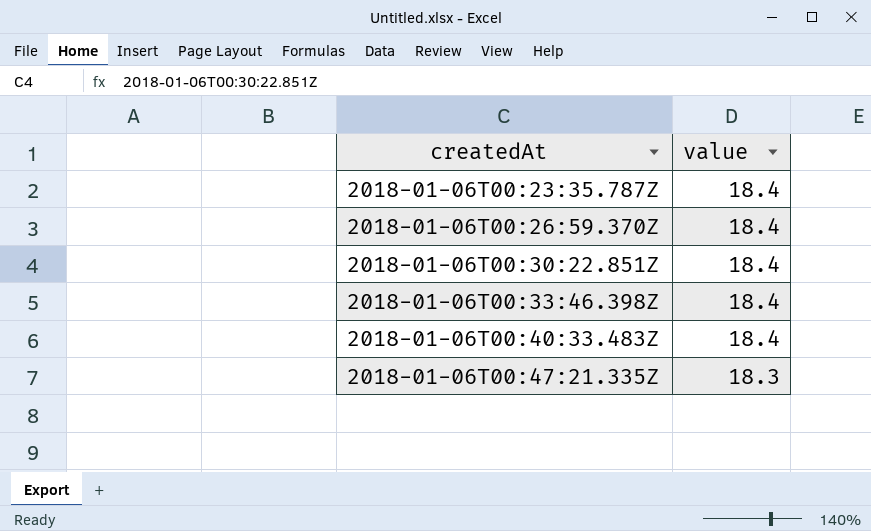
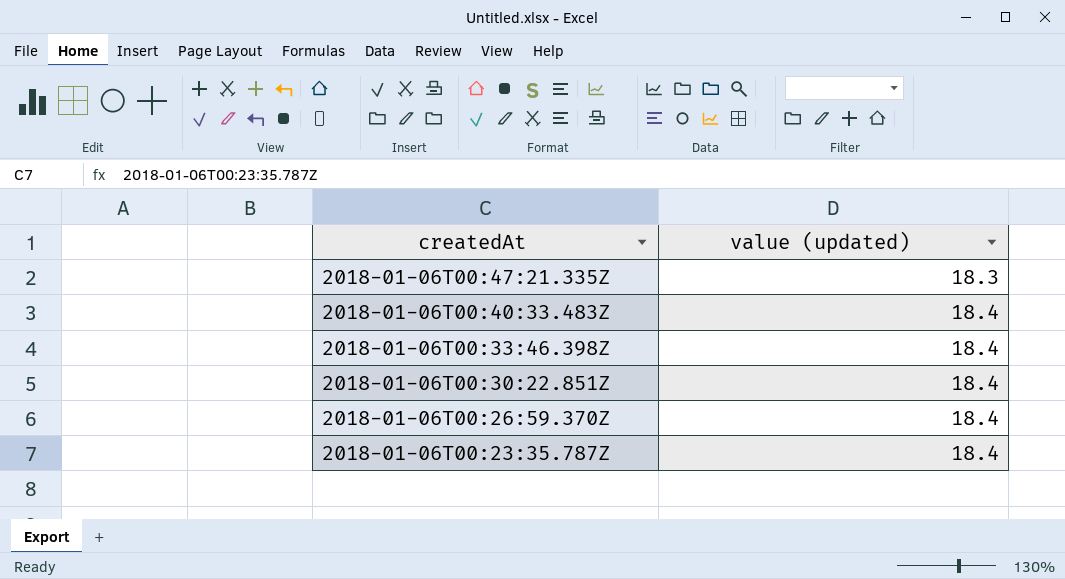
row order: createdAt ascending -> createdAt descending
column name: value -> value (updated)

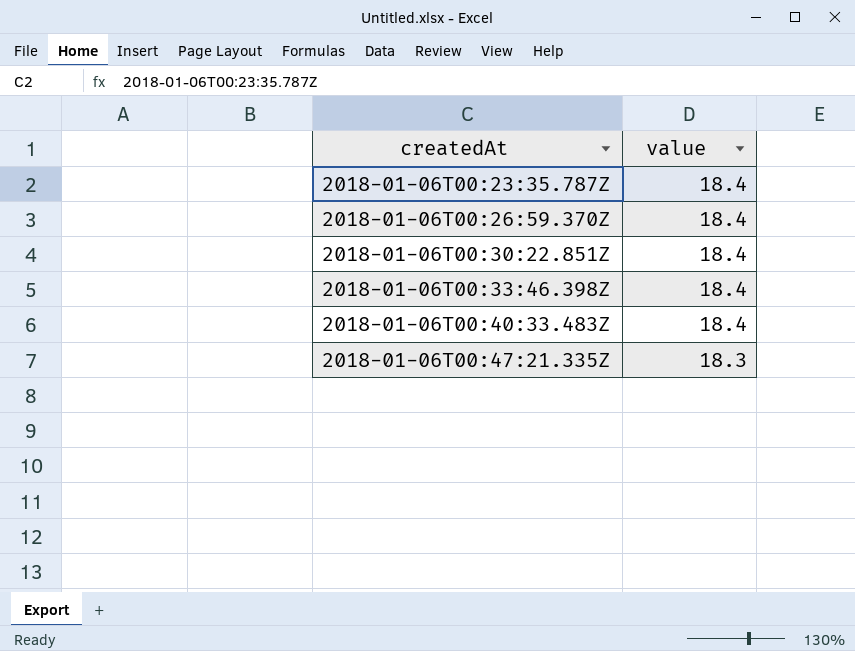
row order: createdAt descending -> createdAt ascending
column name: value (updated) -> value

